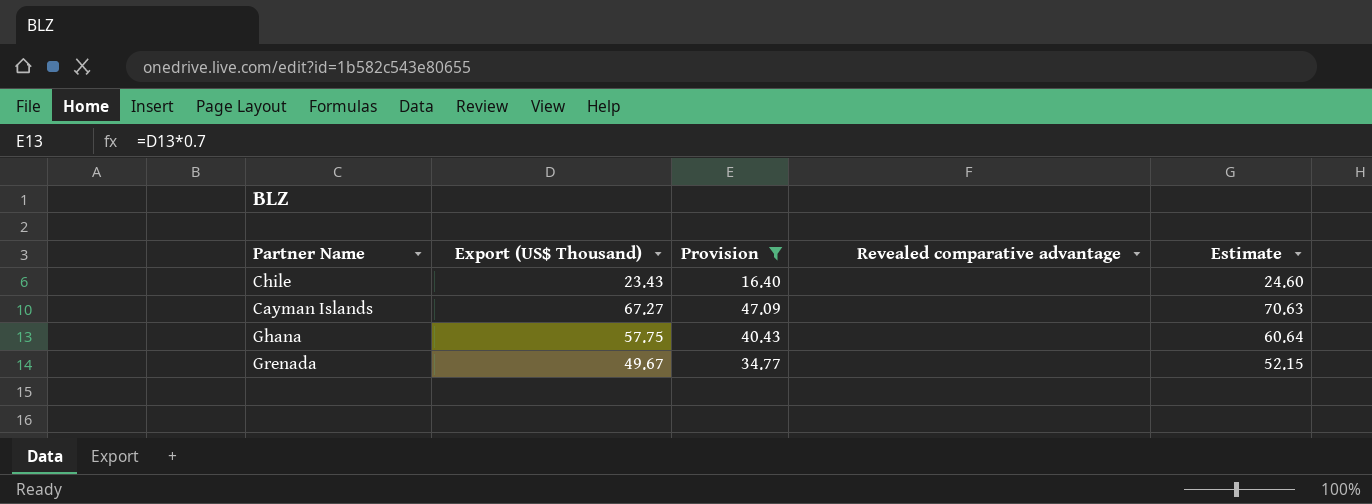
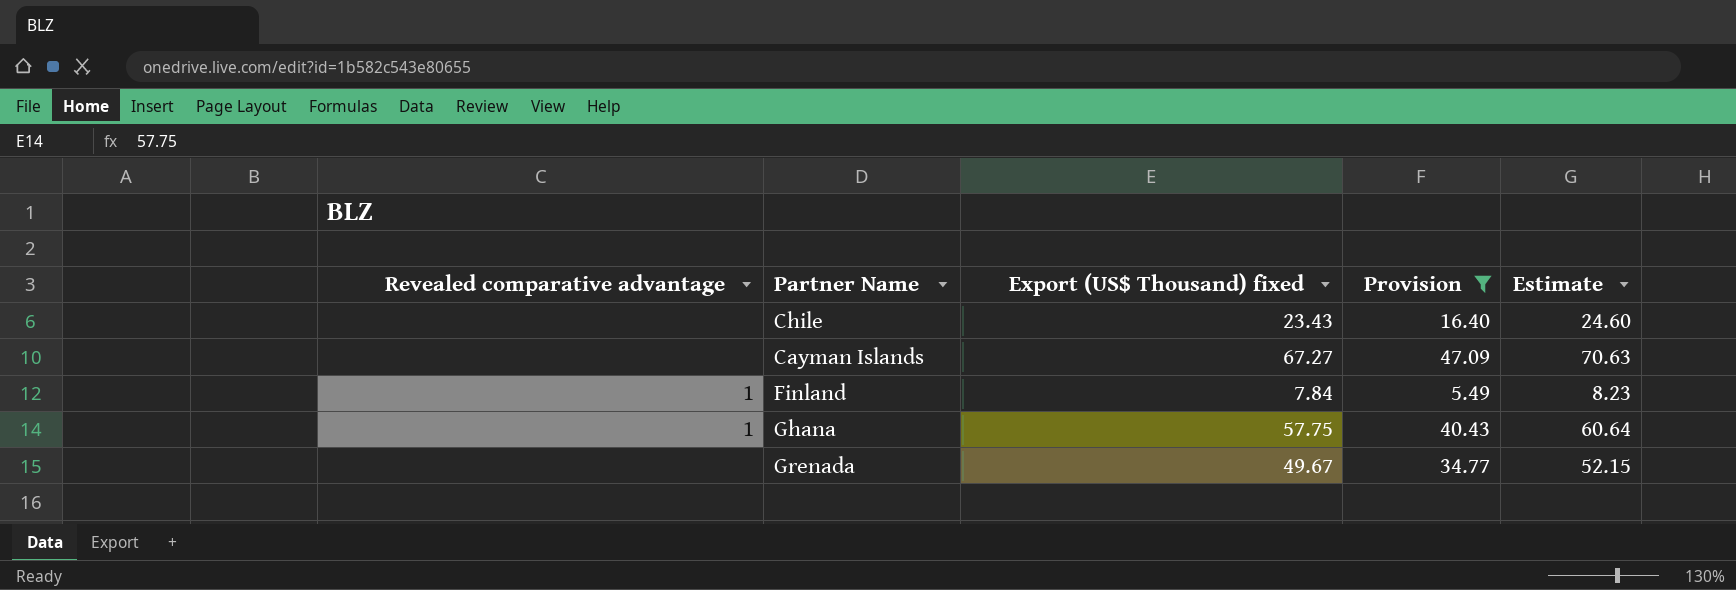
column Revealed comparative advantage | position: 4 -> 1
column name: Export (US$ Thousand) -> Export (US$ Thousand) fixed
row Finland: none -> 1 | 7.84 | 5.49 | 8.23
Ghana | Revealed comparative advantage: none -> 1

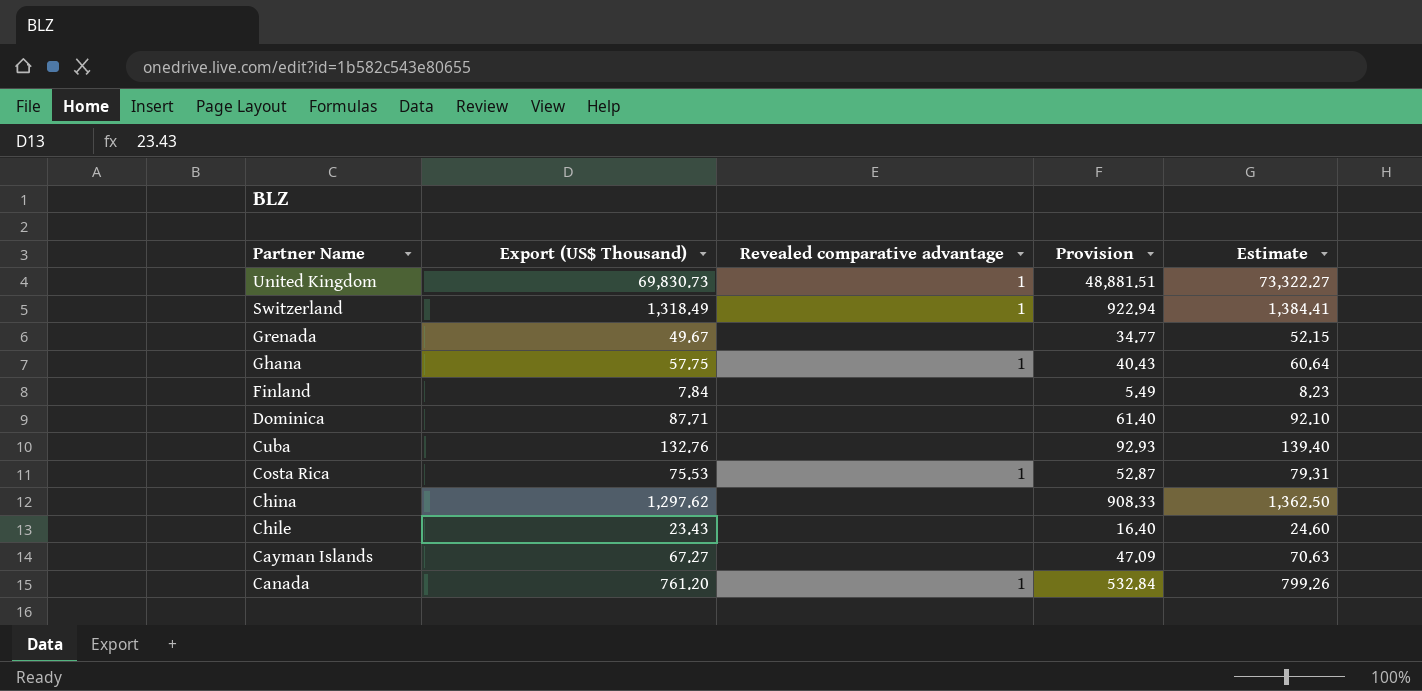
filter: Provision <= 47.09 -> none
row order: none -> Partner Name descending
column name: Export (US$ Thousand) fixed -> Export (US$ Thousand)
column Revealed comparative advantage | position: 1 -> 3
Finland | Revealed comparative advantage: 1 -> none

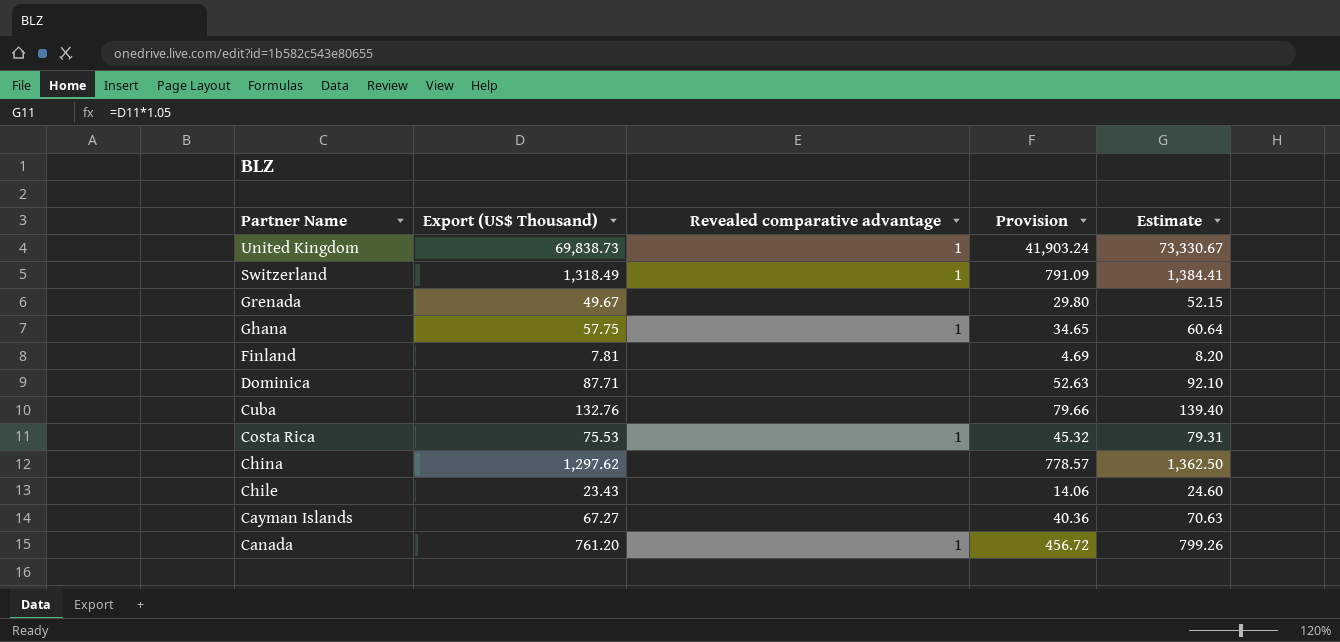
column Provision | formula: [Export (US$ Thousand)] * 0.7 -> [Export (US$ Thousand)] * 0.6
United Kingdom | Export (US$ Thousand): 69,830.73 -> 69,838.73
United Kingdom | Estimate: 73,322.27 -> 73,330.67
Finland | Export (US$ Thousand): 7.84 -> 7.81
Finland | Estimate: 8.23 -> 8.20

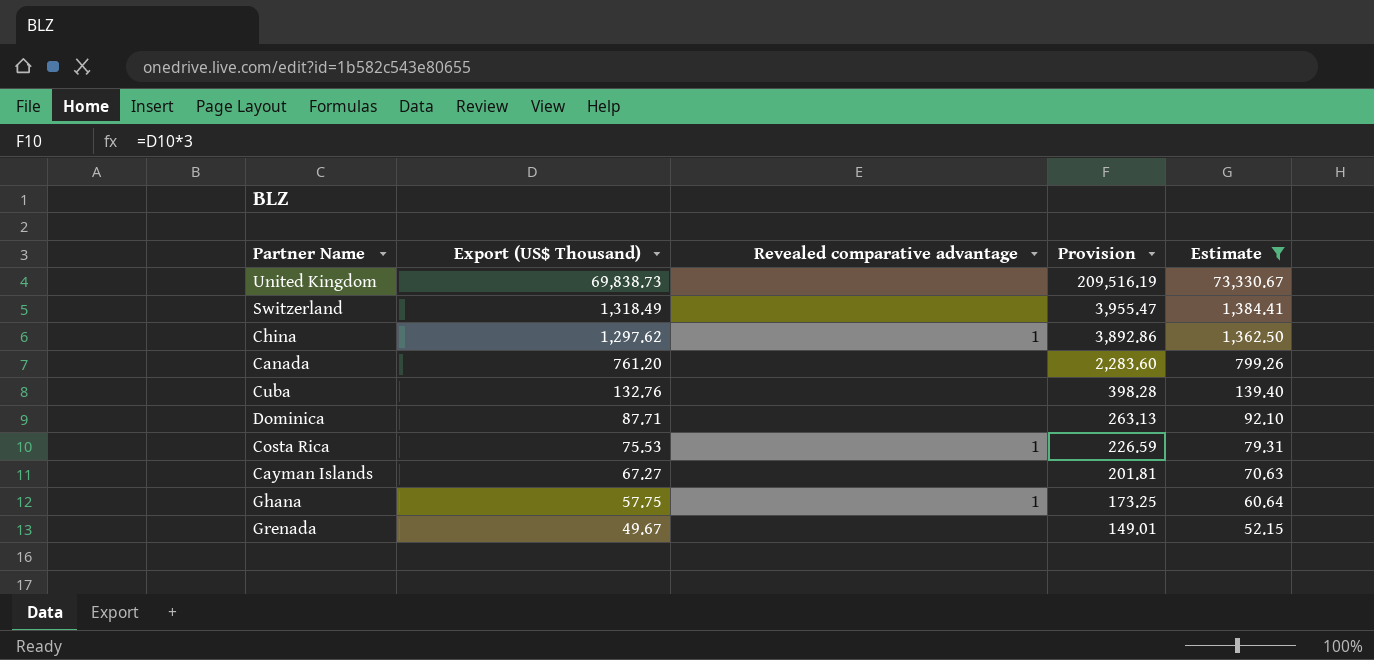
filter: none -> Estimate >= 52.15
row order: Partner Name descending -> Export (US$ Thousand) descending
column Provision | formula: [Export (US$ Thousand)] * 0.6 -> [Export (US$ Thousand)] * 3
United Kingdom | Revealed comparative advantage: 1 -> none
Switzerland | Revealed comparative advantage: 1 -> none
China | Revealed comparative advantage: none -> 1
Canada | Revealed comparative advantage: 1 -> none

